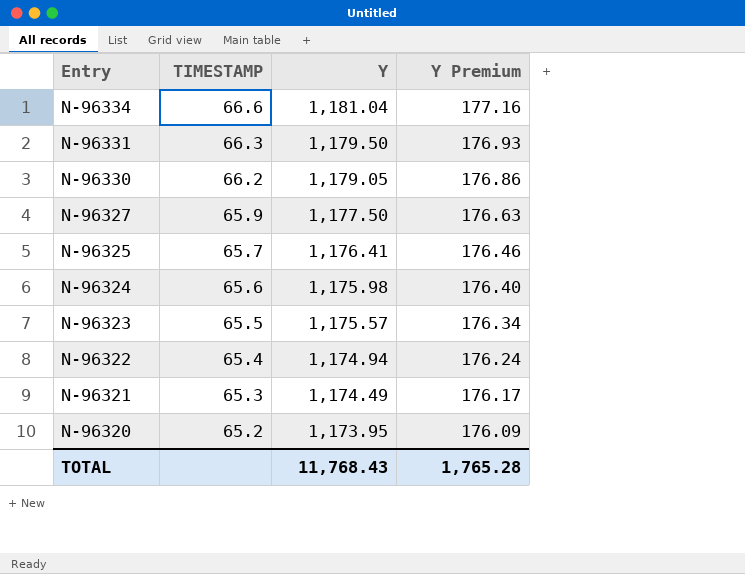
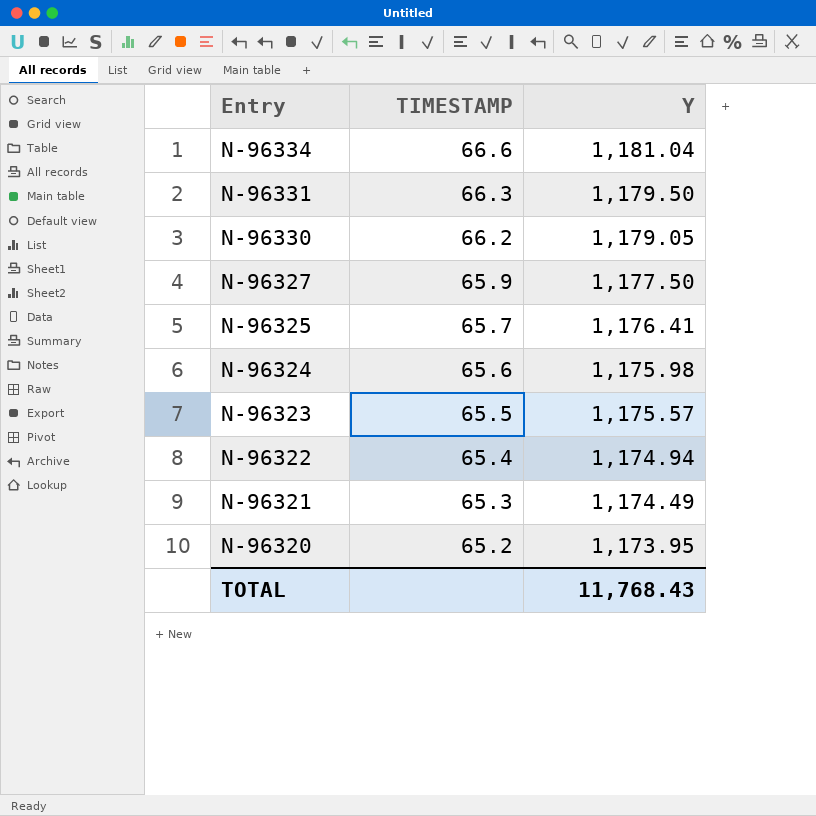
column Y Premium | formula: [Y] * 0.15 -> none

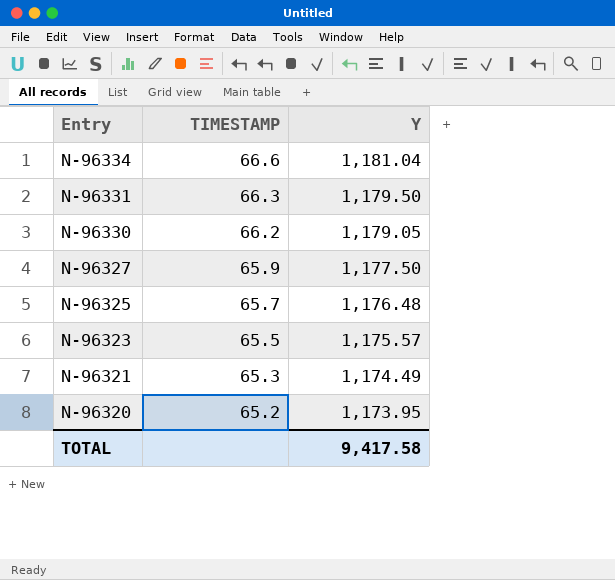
row N-96324: 65.6 | 1,175.98 -> none
row N-96322: 65.4 | 1,174.94 -> none
N-96325 | Y: 1,176.41 -> 1,176.48
TOTAL | Y: 11,768.43 -> 9,417.58

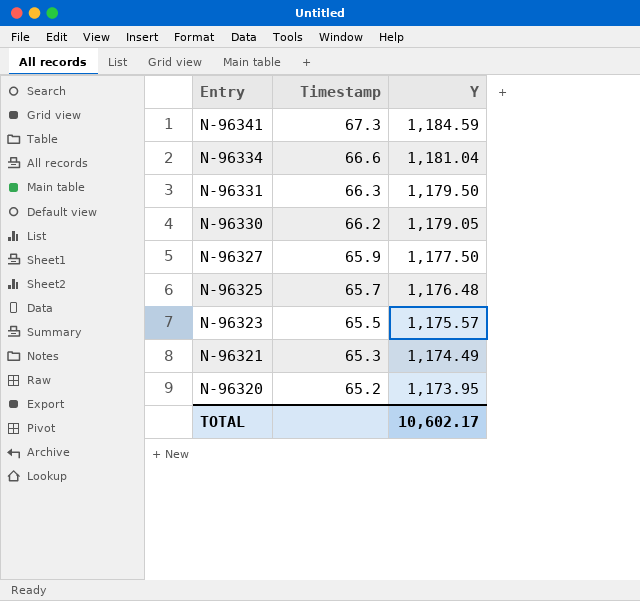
column name: TIMESTAMP -> Timestamp
row N-96341: none -> 67.3 | 1,184.59
TOTAL | Y: 9,417.58 -> 10,602.17

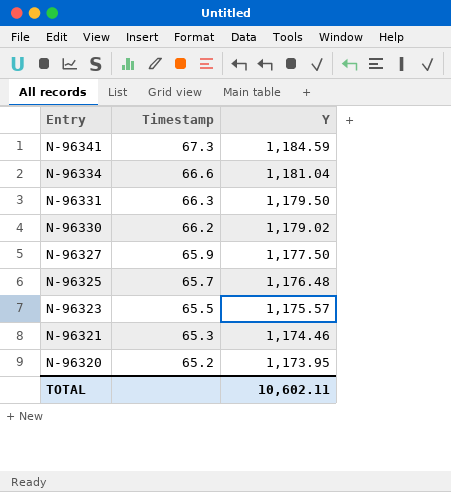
N-96330 | Y: 1,179.05 -> 1,179.02
N-96321 | Y: 1,174.49 -> 1,174.46
TOTAL | Y: 10,602.17 -> 10,602.11

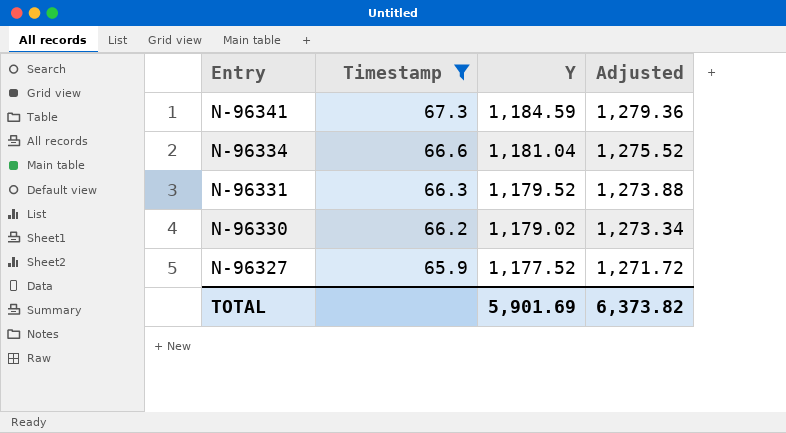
filter: none -> Timestamp >= 65.9
column Adjusted | formula: none -> [Y] * 1.08
N-96331 | Y: 1,179.50 -> 1,179.52
N-96327 | Y: 1,177.50 -> 1,177.52
TOTAL | Y: 10,602.11 -> 5,901.69

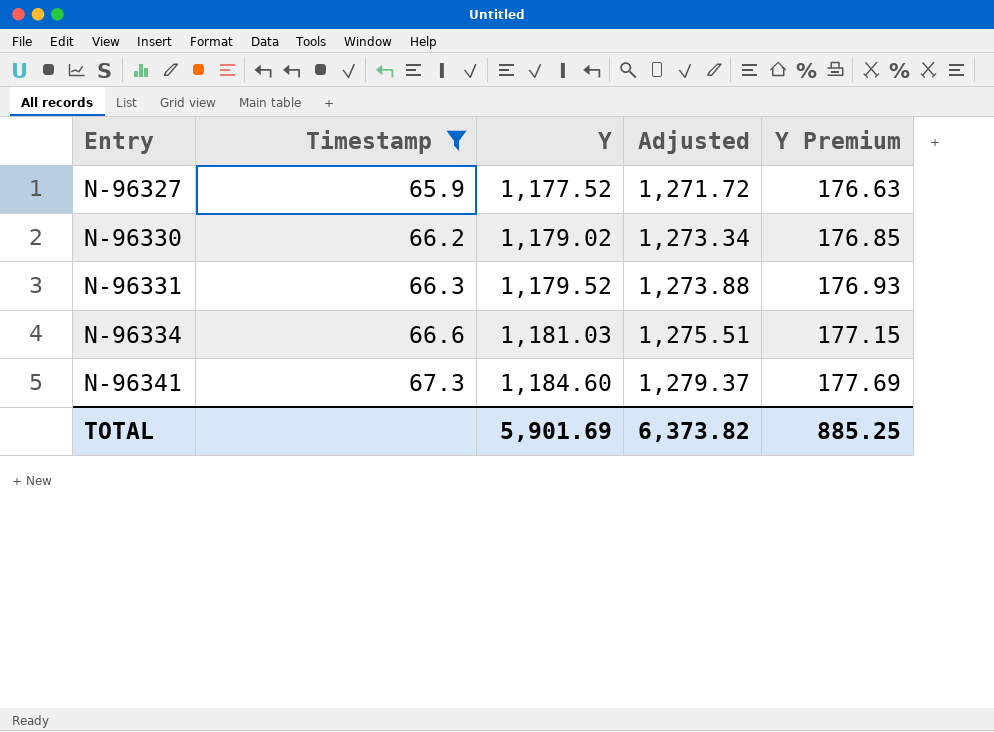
row order: Entry descending -> Entry ascending
column Y Premium | formula: none -> [Y] * 0.15
N-96334 | Y: 1,181.04 -> 1,181.03
N-96334 | Adjusted: 1,275.52 -> 1,275.51
N-96341 | Y: 1,184.59 -> 1,184.60
N-96341 | Adjusted: 1,279.36 -> 1,279.37

